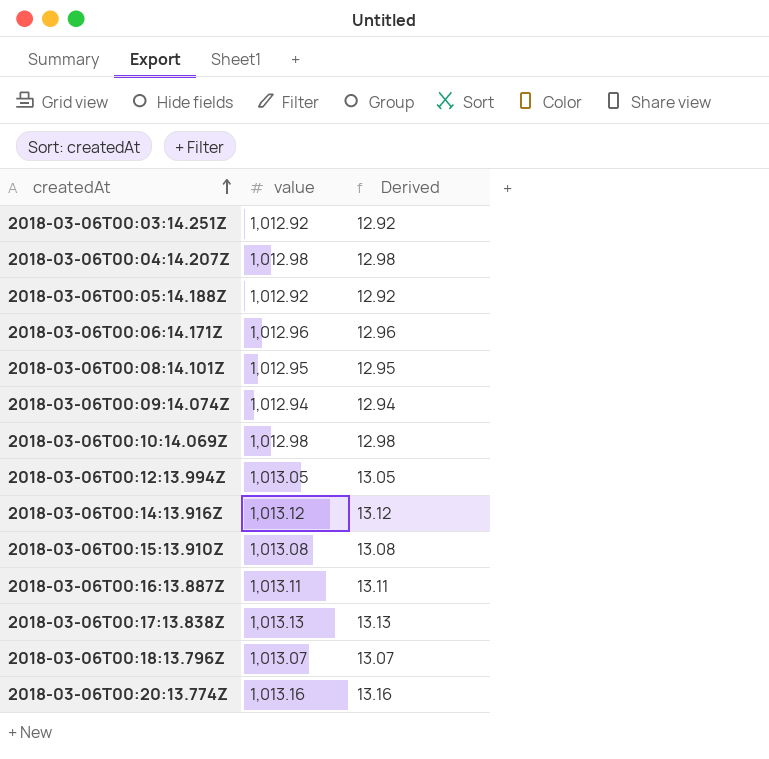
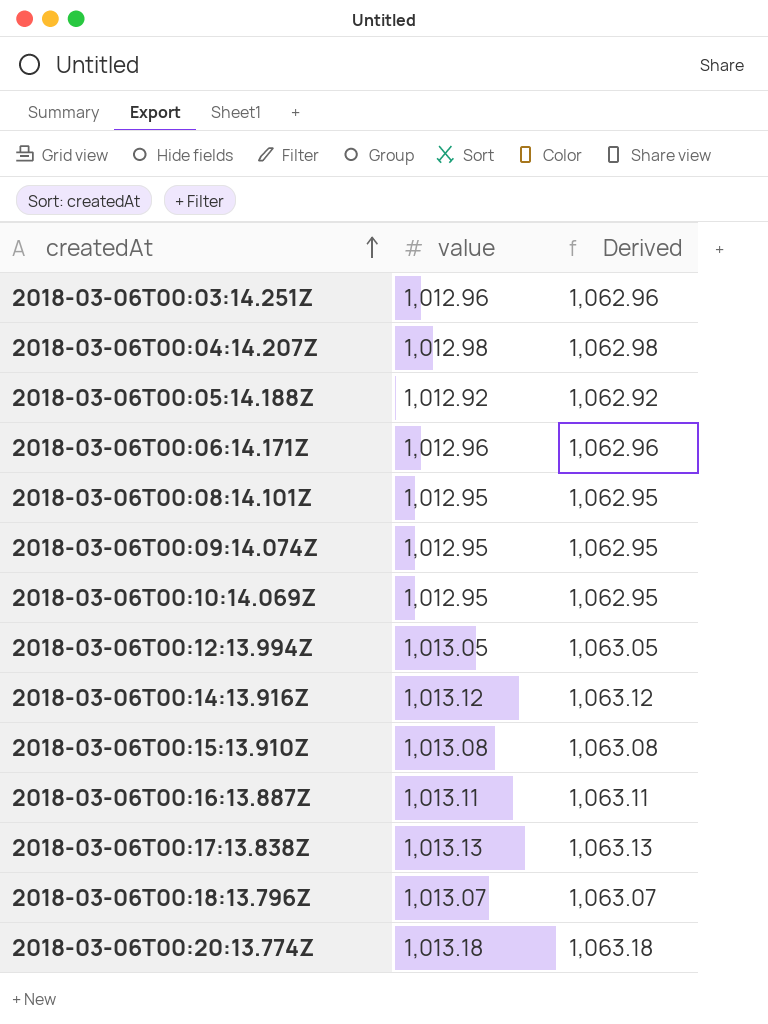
column Derived | formula: [value] - 1000 -> [value] + 50
2018-03-06T00:03:14.251Z | value: 1,012.92 -> 1,012.96
2018-03-06T00:09:14.074Z | value: 1,012.94 -> 1,012.95
2018-03-06T00:10:14.069Z | value: 1,012.98 -> 1,012.95
2018-03-06T00:20:13.774Z | value: 1,013.16 -> 1,013.18

